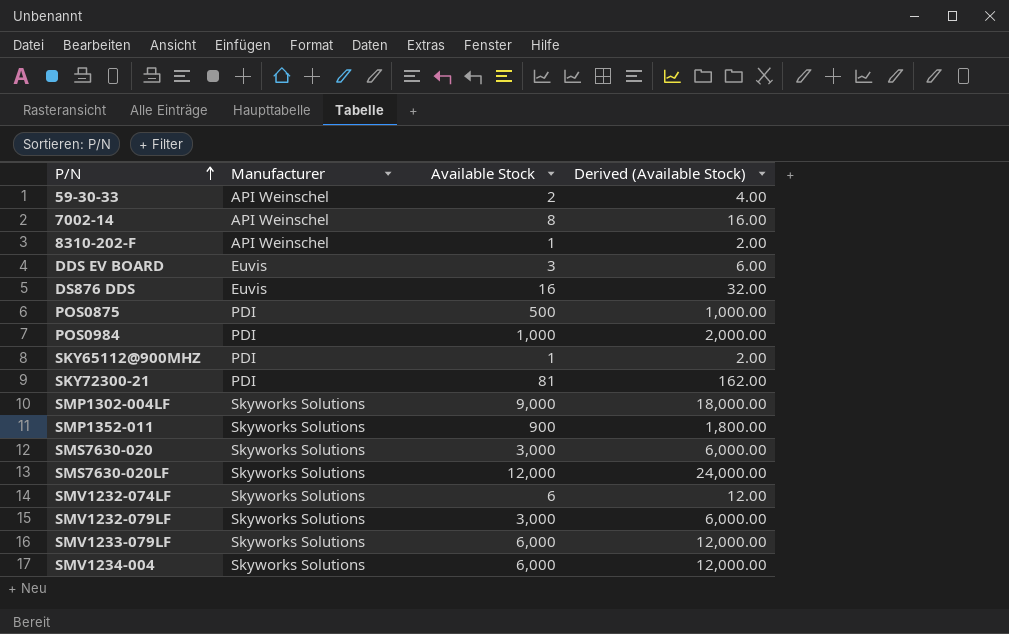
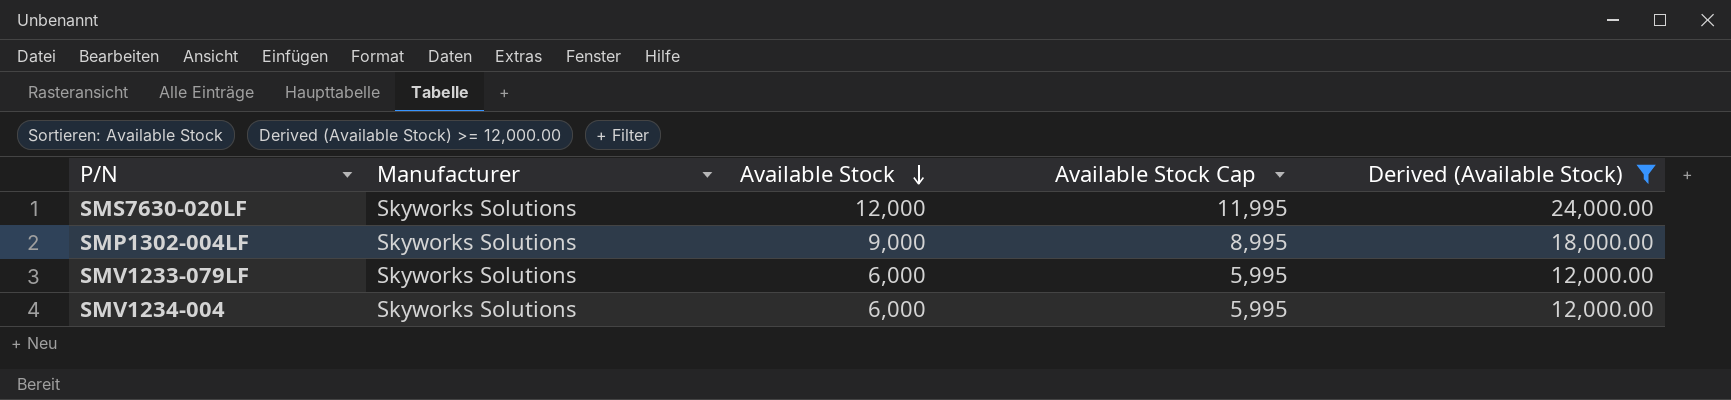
filter: none -> Derived (Available Stock) >= 12,000.00
row order: P/N ascending -> Available Stock descending
column Available Stock Cap | formula: none -> [Available Stock] - 5

